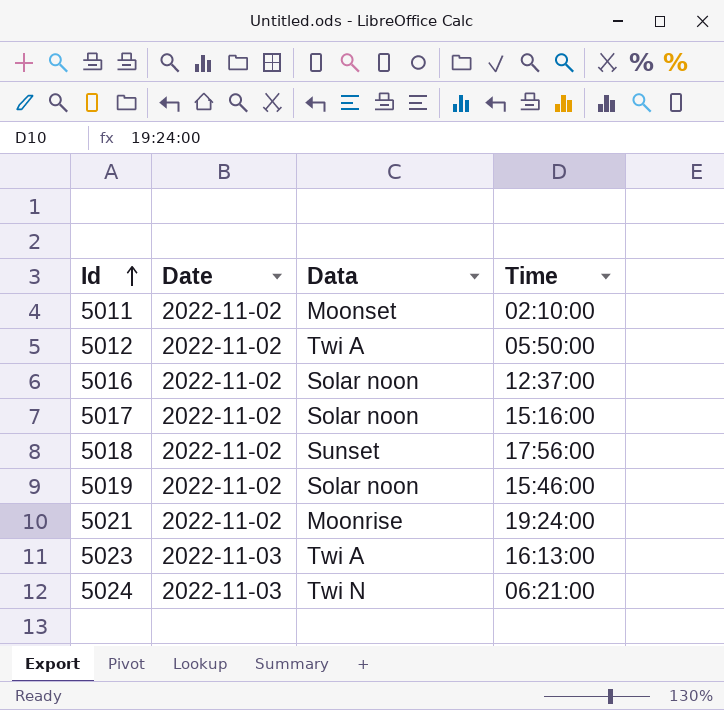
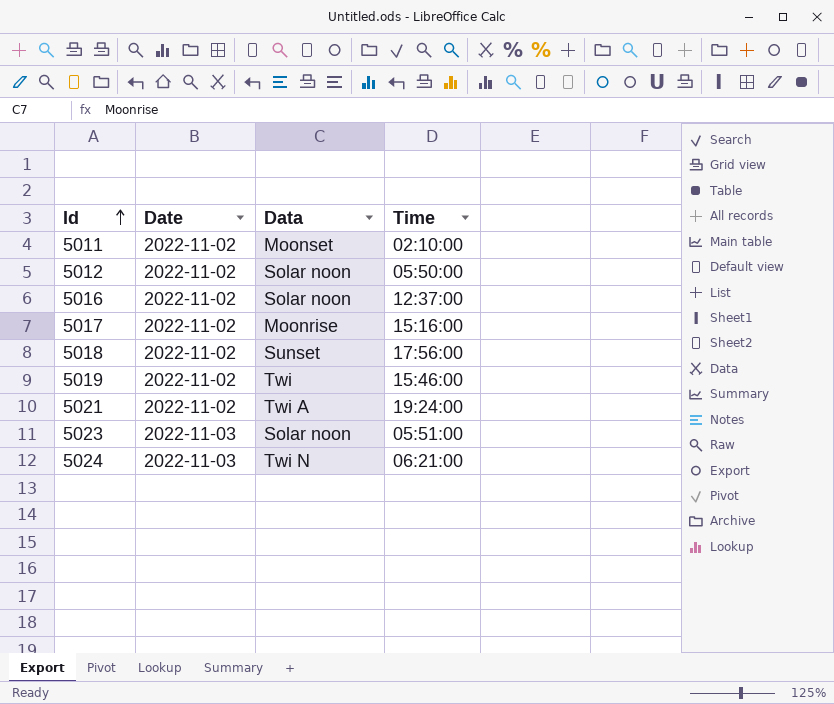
5012 | Data: Twi A -> Solar noon
5017 | Data: Solar noon -> Moonrise
5019 | Data: Solar noon -> Twi
5021 | Data: Moonrise -> Twi A
5023 | Data: Twi A -> Solar noon
5023 | Time: 16:13:00 -> 05:51:00

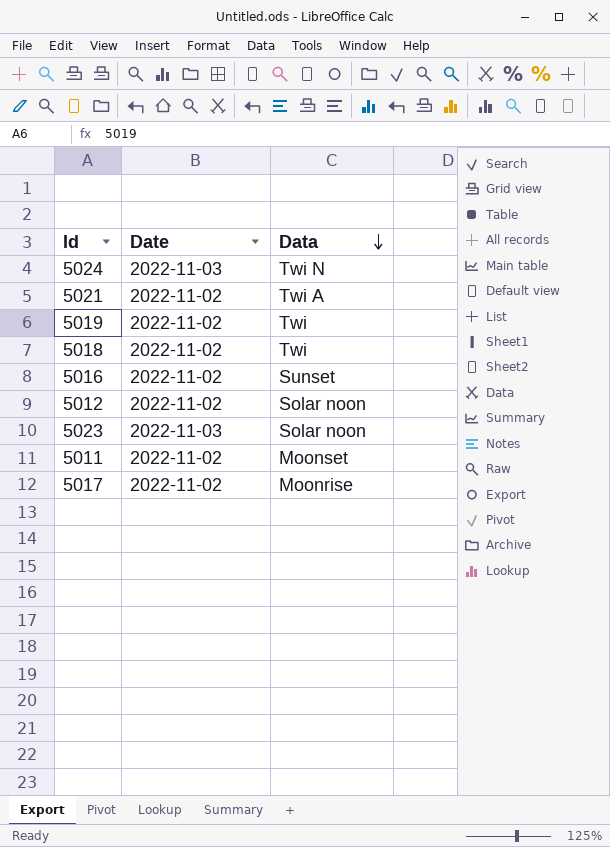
row order: Id ascending -> Data descending
column Time | position: 4 -> none
5018 | Data: Sunset -> Twi
5016 | Data: Solar noon -> Sunset

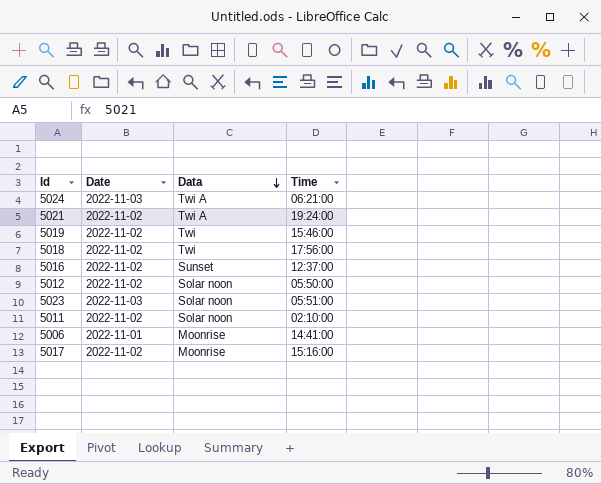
column Time | position: none -> 4
5024 | Data: Twi N -> Twi A
5011 | Data: Moonset -> Solar noon
row 5006: none -> 2022-11-01 | Moonrise | 14:41:00

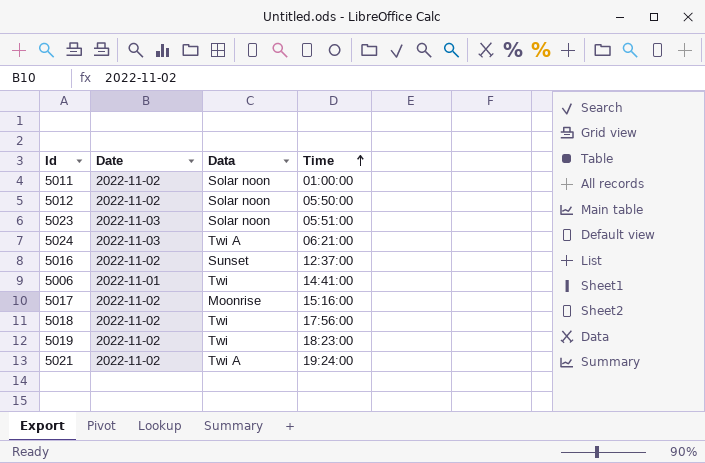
row order: Data descending -> Time ascending
5011 | Time: 02:10:00 -> 01:00:00
5006 | Data: Moonrise -> Twi
5019 | Time: 15:46:00 -> 18:23:00

